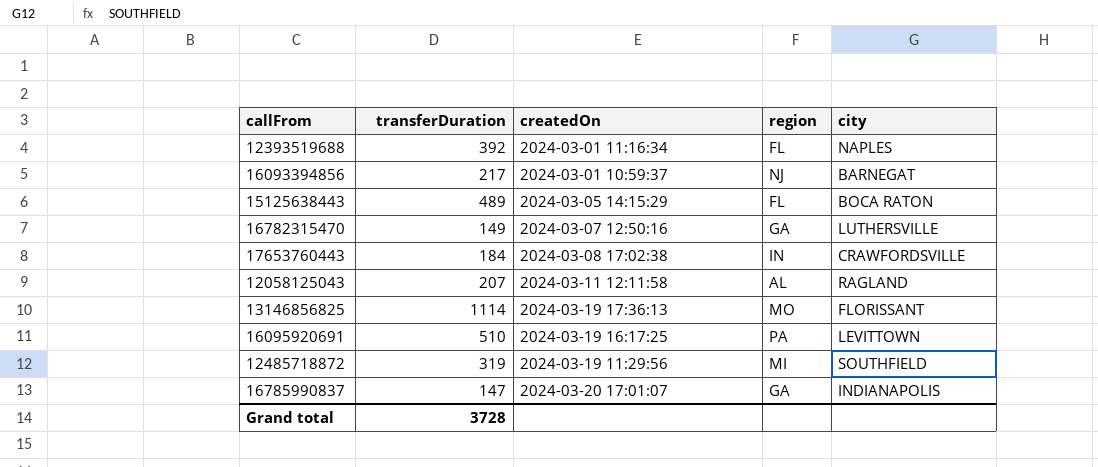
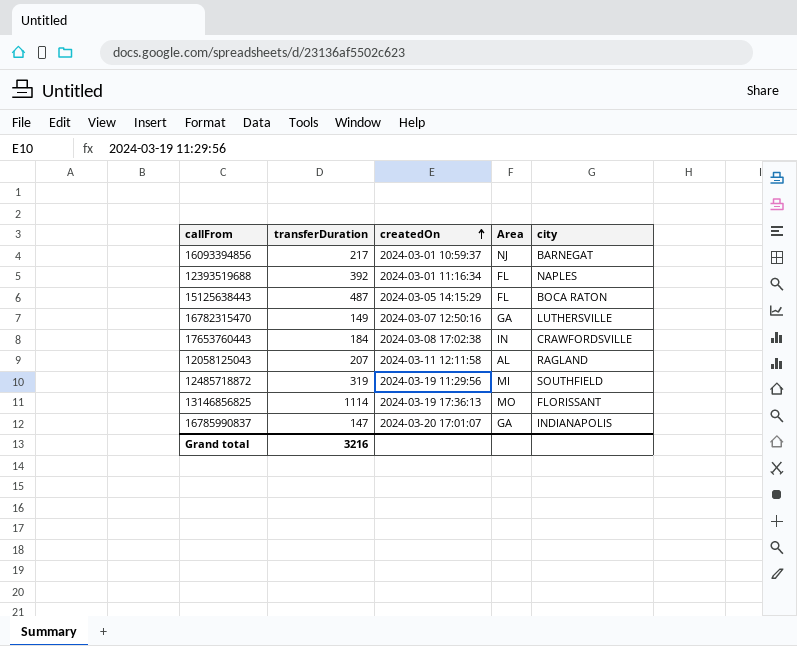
row order: none -> createdOn ascending
column name: region -> Area
row 16095920691: 510 | 2024-03-19 16:17:25 | PA | LEVITTOWN -> none
15125638443 | transferDuration: 489 -> 487
Grand total | transferDuration: 3728 -> 3216

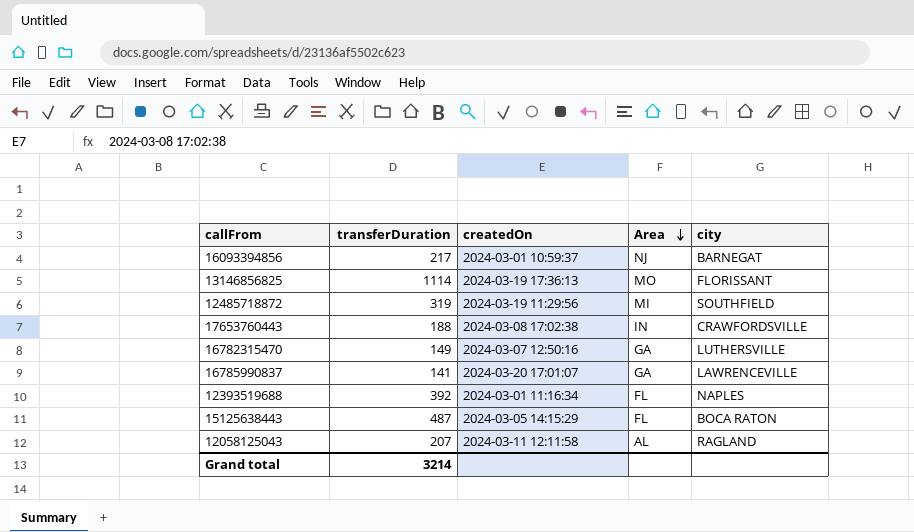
row order: createdOn ascending -> Area descending
17653760443 | transferDuration: 184 -> 188
16785990837 | transferDuration: 147 -> 141
16785990837 | city: INDIANAPOLIS -> LAWRENCEVILLE
Grand total | transferDuration: 3216 -> 3214

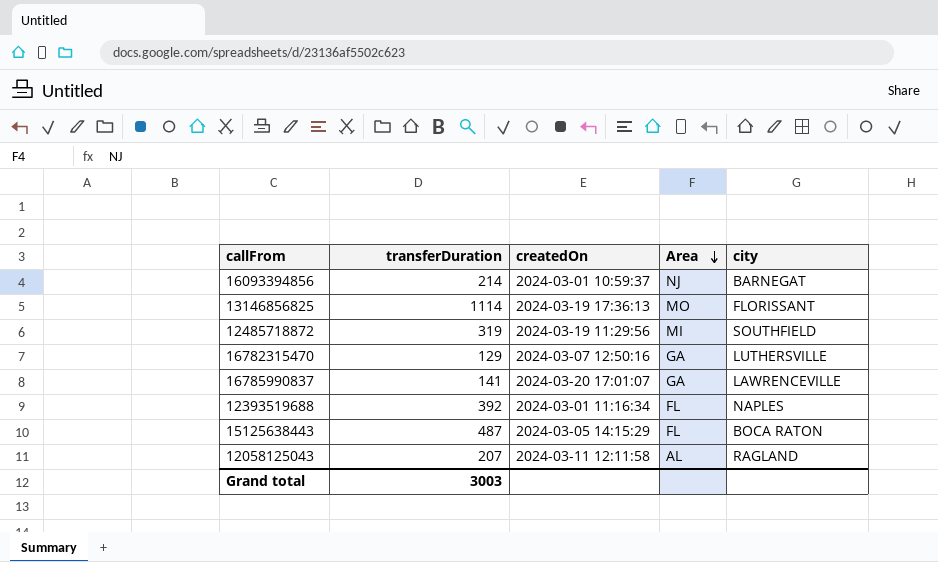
row 17653760443: 188 | 2024-03-08 17:02:38 | IN | CRAWFORDSVILLE -> none
16093394856 | transferDuration: 217 -> 214
16782315470 | transferDuration: 149 -> 129
Grand total | transferDuration: 3214 -> 3003

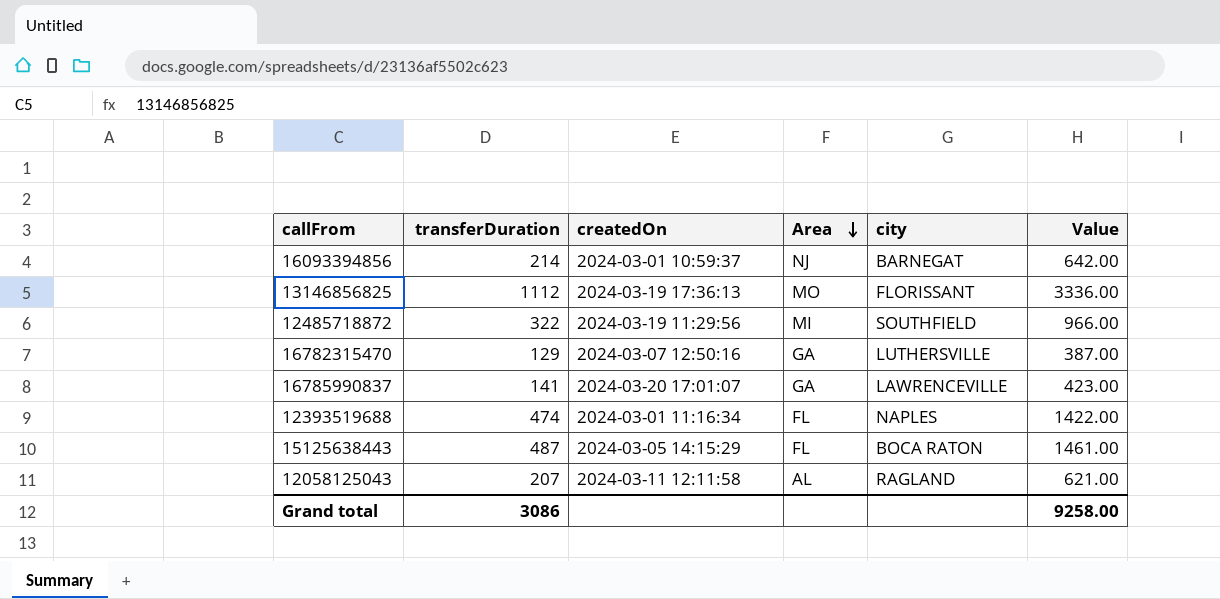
column Value | formula: none -> [transferDuration] * 3
13146856825 | transferDuration: 1114 -> 1112
12485718872 | transferDuration: 319 -> 322
12393519688 | transferDuration: 392 -> 474
Grand total | transferDuration: 3003 -> 3086

